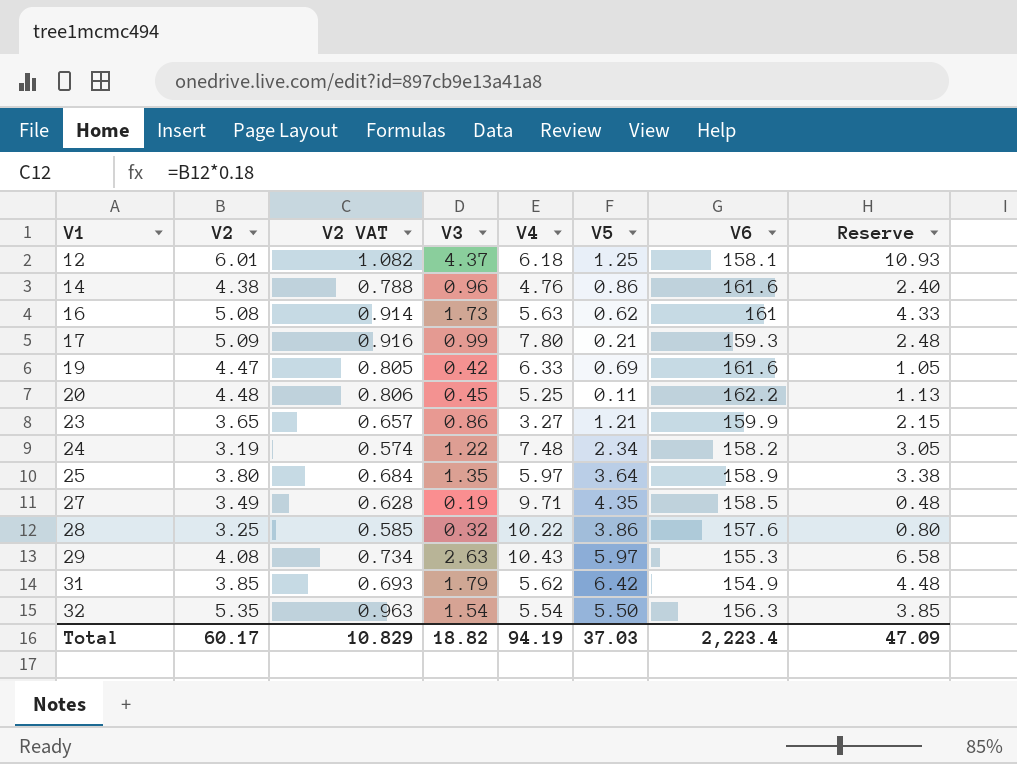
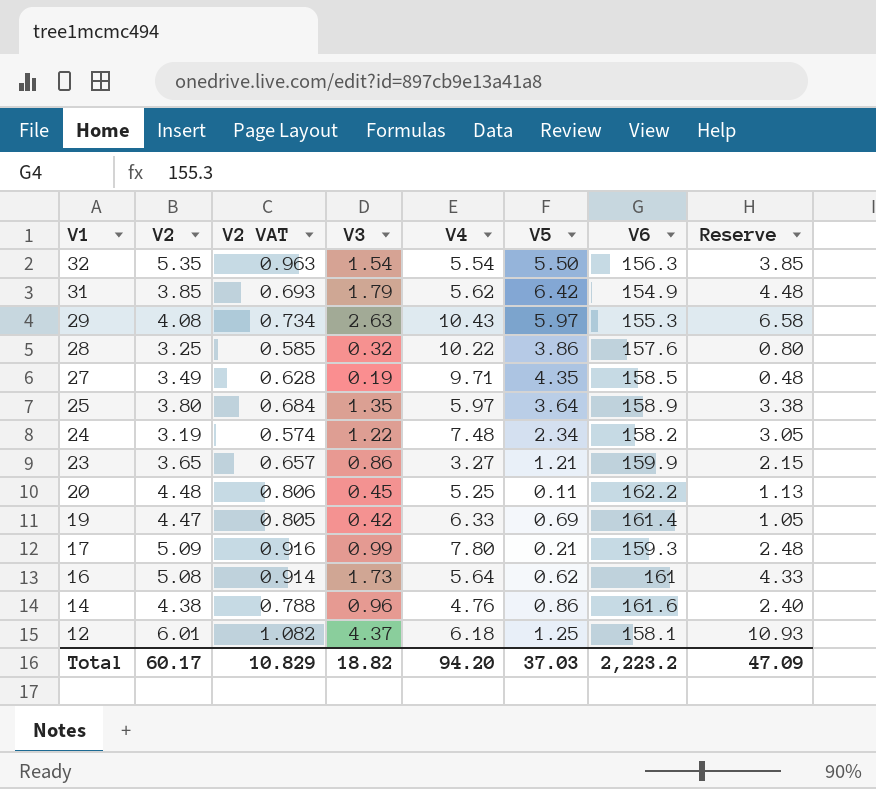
row order: V1 ascending -> V1 descending
19 | V6: 161.6 -> 161.4
16 | V4: 5.63 -> 5.64
Total | V4: 94.19 -> 94.20
Total | V6: 2,223.4 -> 2,223.2

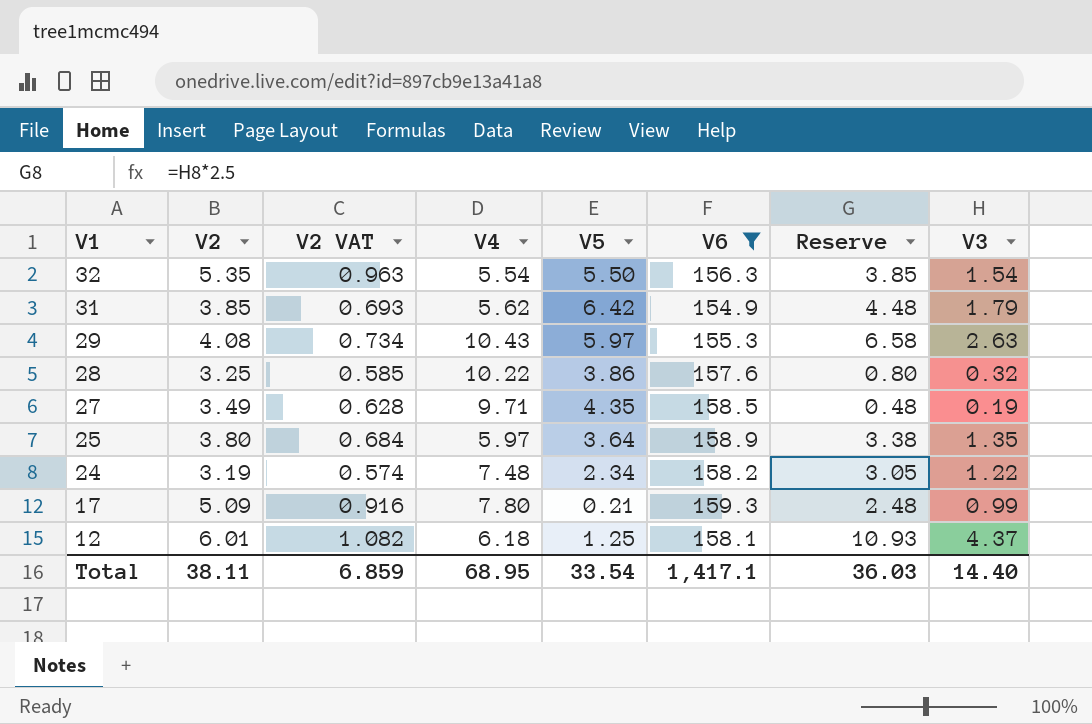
filter: none -> V6 <= 159.3
column V3 | position: 4 -> 8
Total | V2: 60.17 -> 38.11
Total | V2 VAT: 10.829 -> 6.859
Total | V4: 94.20 -> 68.95
Total | V5: 37.03 -> 33.54
Total | V6: 2,223.2 -> 1,417.1
Total | Reserve: 47.09 -> 36.03
Total | V3: 18.82 -> 14.40

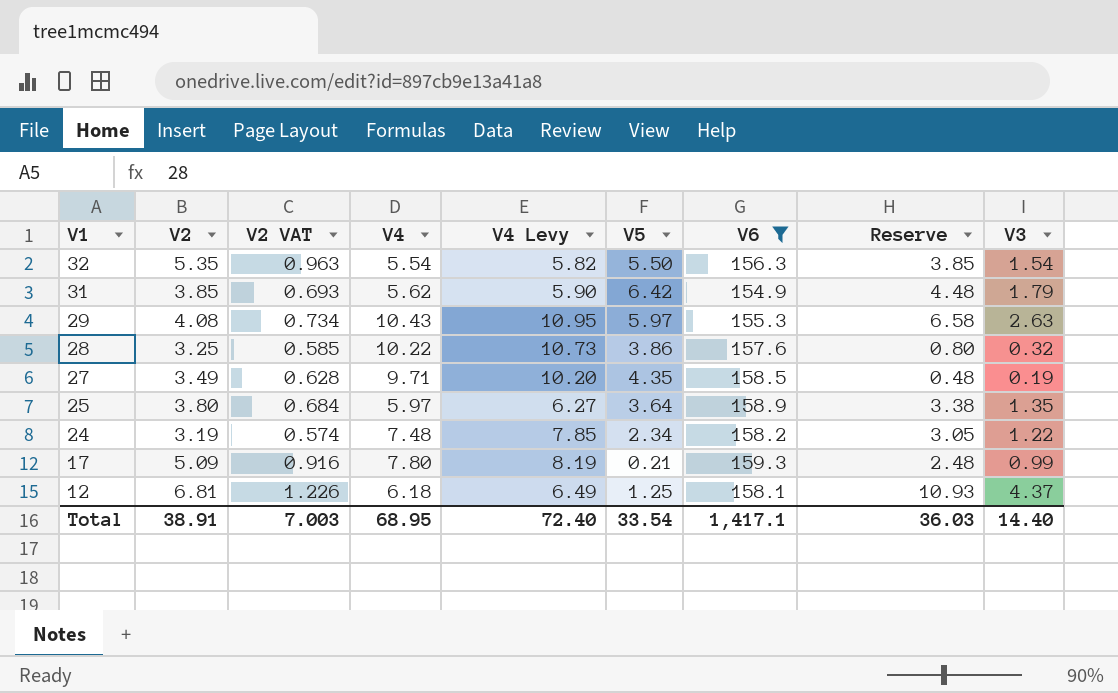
column V4 Levy | formula: none -> [V4] * 1.05
12 | V2: 6.01 -> 6.81
12 | V2 VAT: 1.082 -> 1.226
Total | V2: 38.11 -> 38.91
Total | V2 VAT: 6.859 -> 7.003

